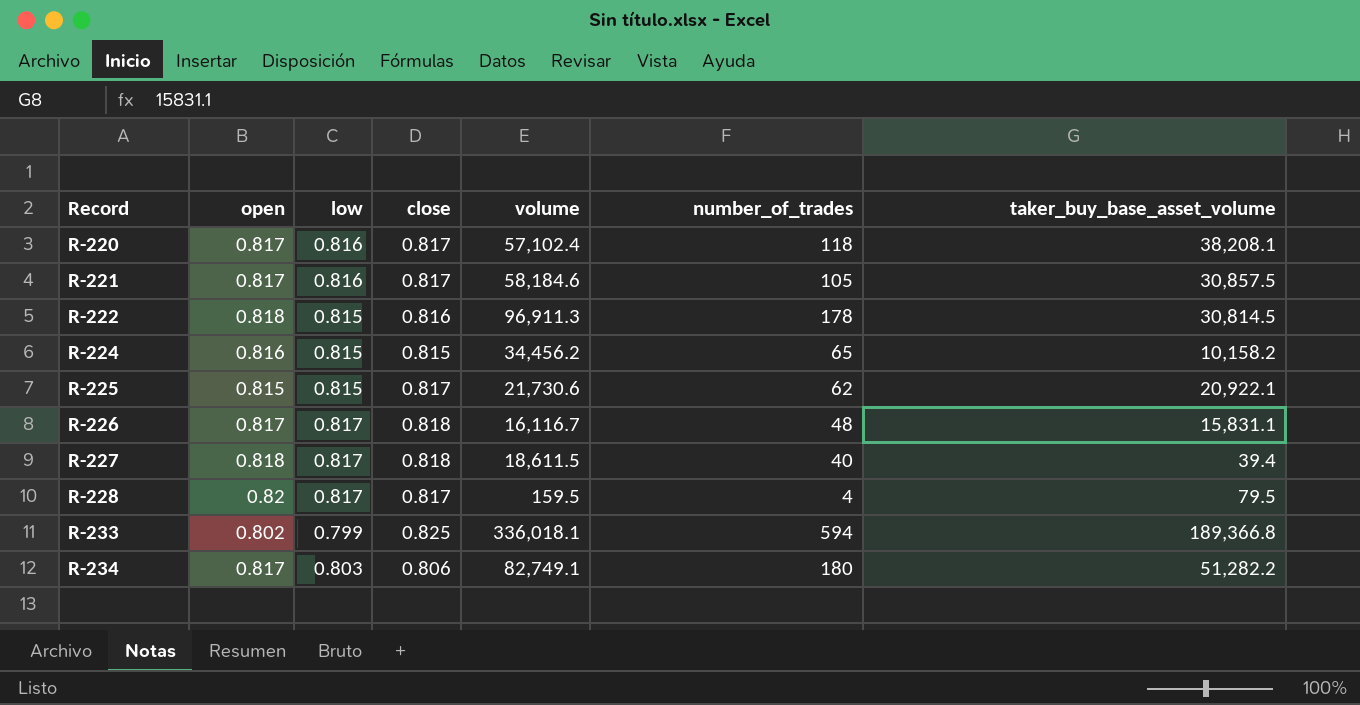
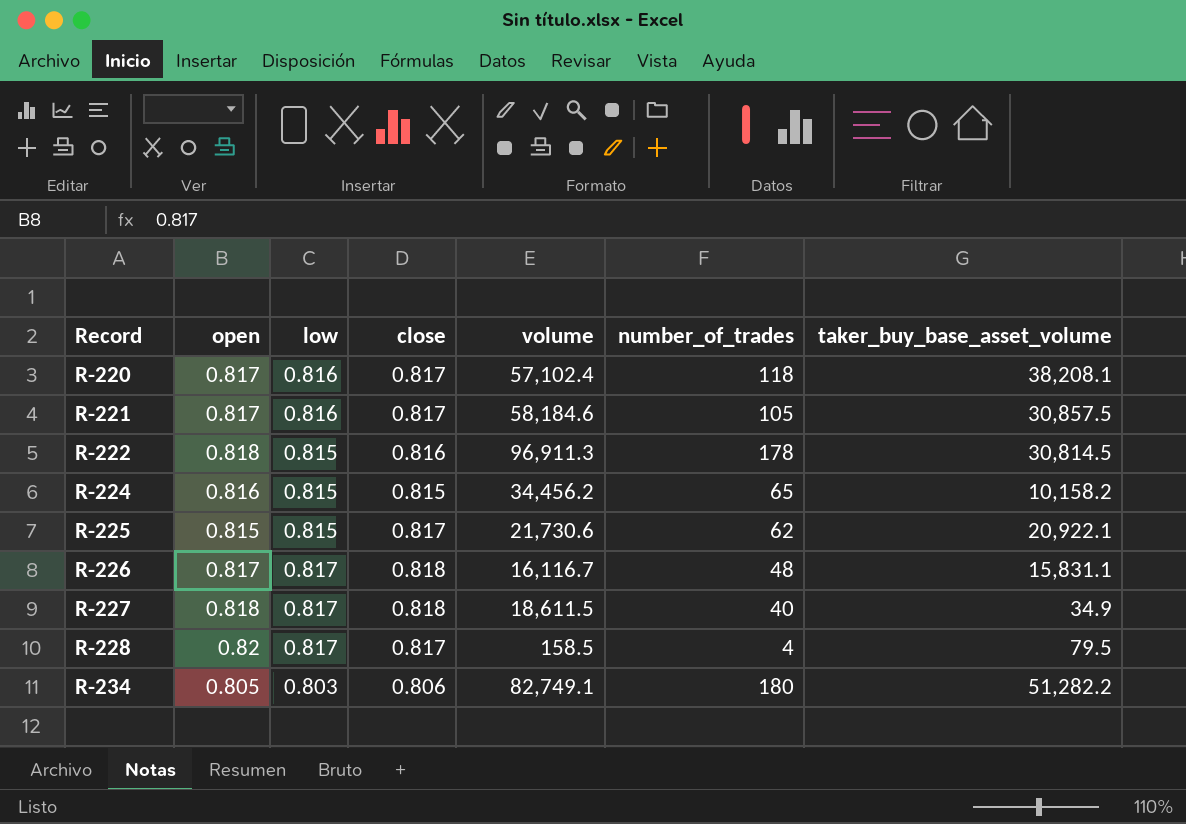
row R-233: 0.802 | 0.799 | 0.825 | 336,018.1 | 594 | 189,366.8 -> none
R-227 | taker_buy_base_asset_volume: 39.4 -> 34.9
R-228 | volume: 159.5 -> 158.5
R-234 | open: 0.817 -> 0.805

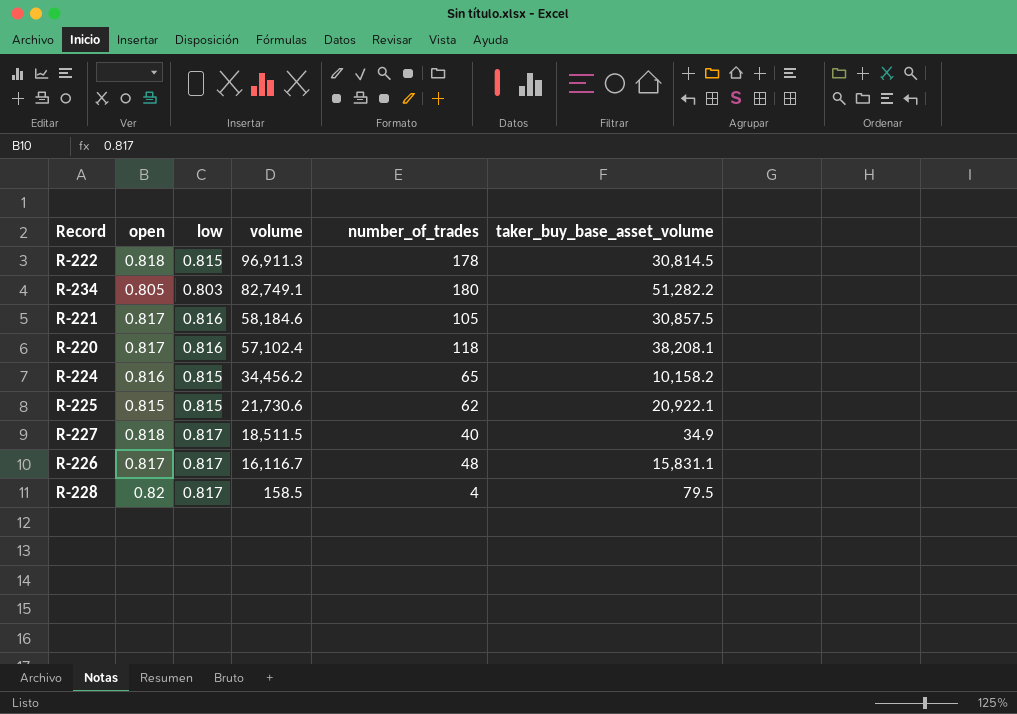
row order: Record ascending -> volume descending
column close | position: 4 -> none
R-227 | volume: 18,611.5 -> 18,511.5

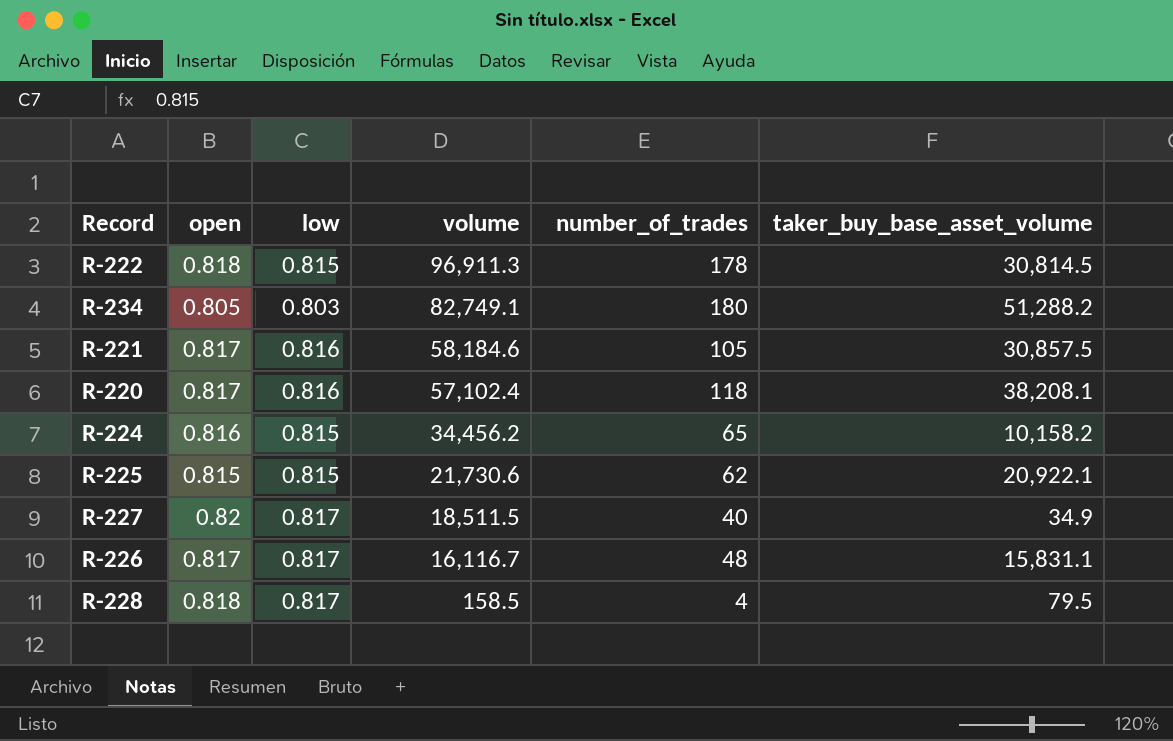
R-234 | taker_buy_base_asset_volume: 51,282.2 -> 51,288.2
R-227 | open: 0.818 -> 0.82
R-228 | open: 0.82 -> 0.818

